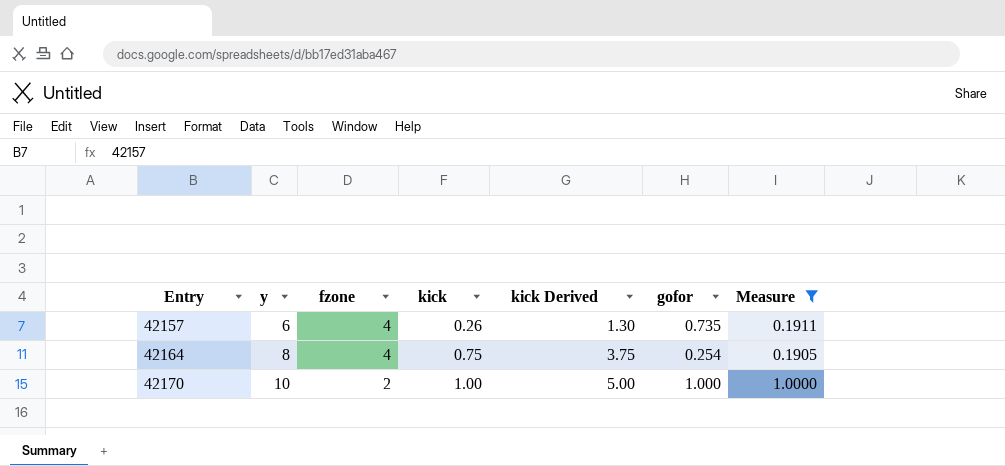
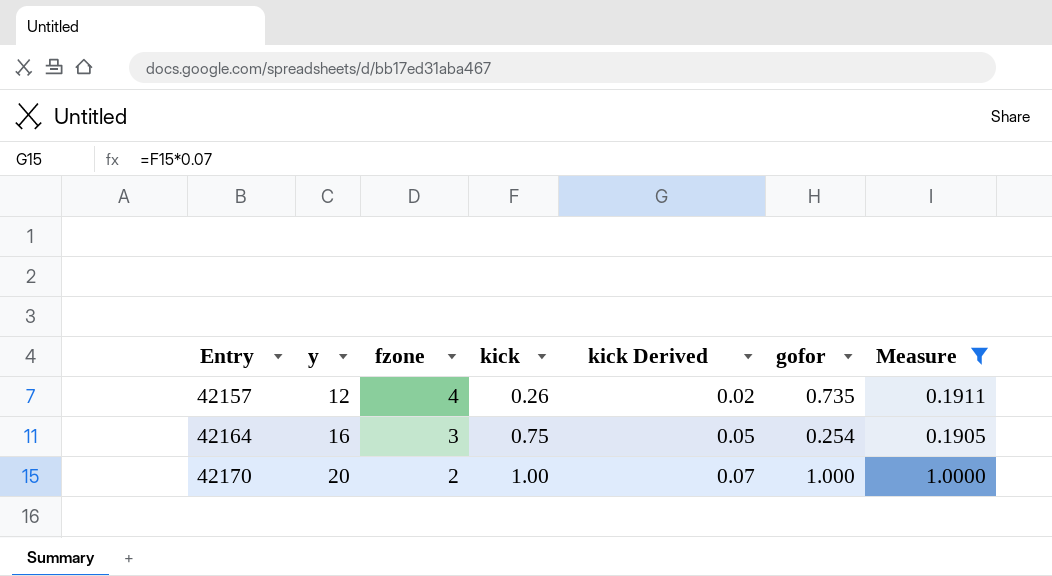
column kick Derived | formula: [kick] * 5 -> [kick] * 0.07
42157 | y: 6 -> 12
42164 | y: 8 -> 16
42164 | fzone: 4 -> 3
42170 | y: 10 -> 20

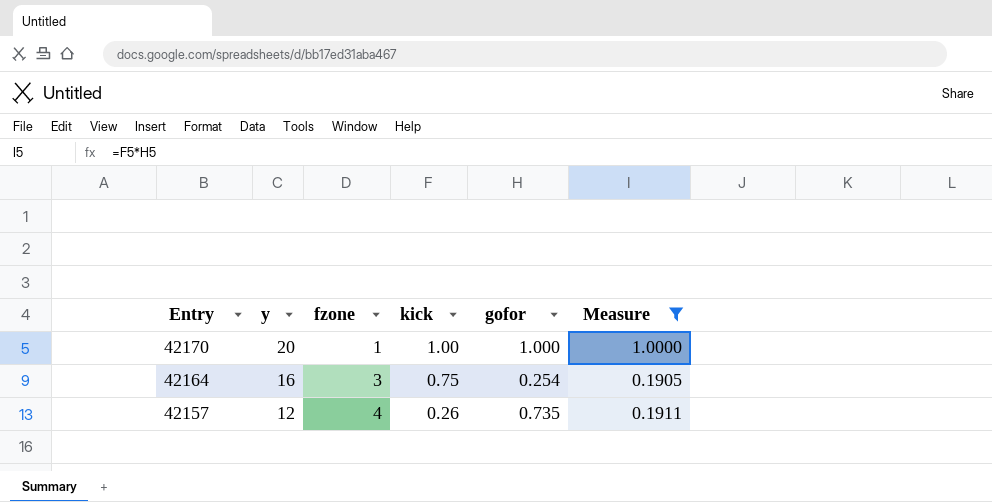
row order: Entry ascending -> Entry descending
column kick Derived | formula: [kick] * 0.07 -> none
42170 | fzone: 2 -> 1

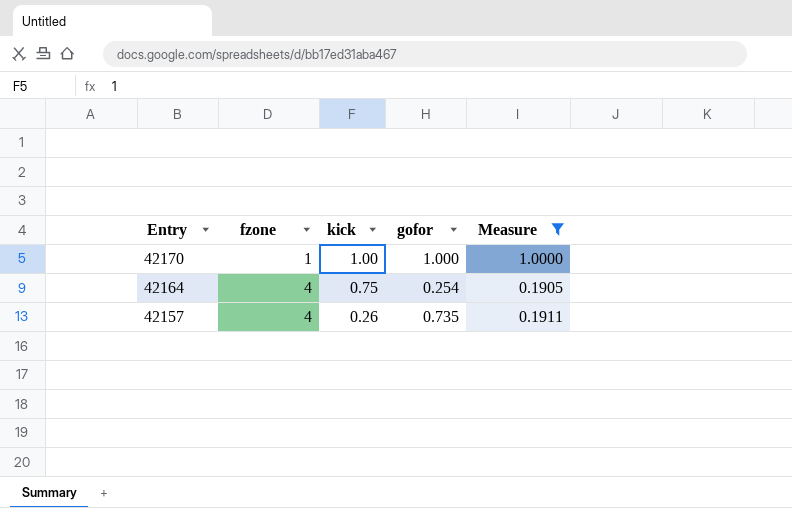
column y | position: 2 -> none
42164 | fzone: 3 -> 4

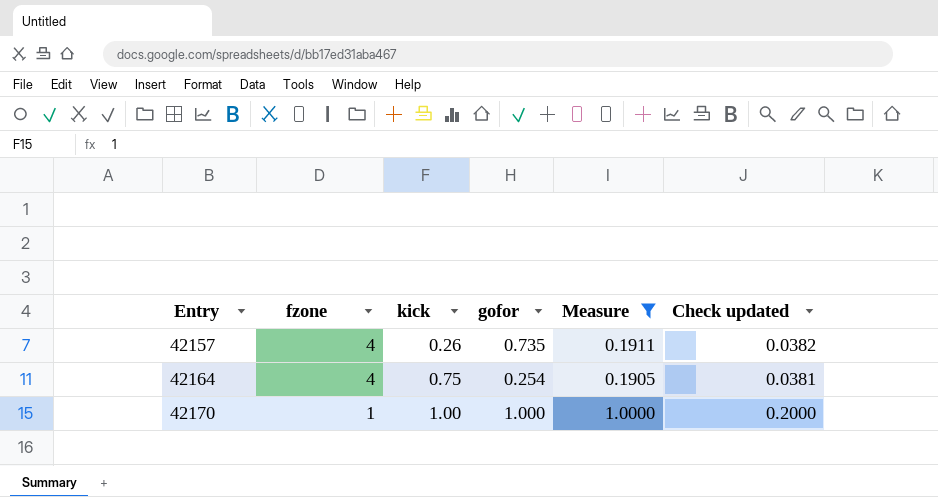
row order: Entry descending -> Entry ascending
column Check updated | formula: none -> [Measure] * 0.2

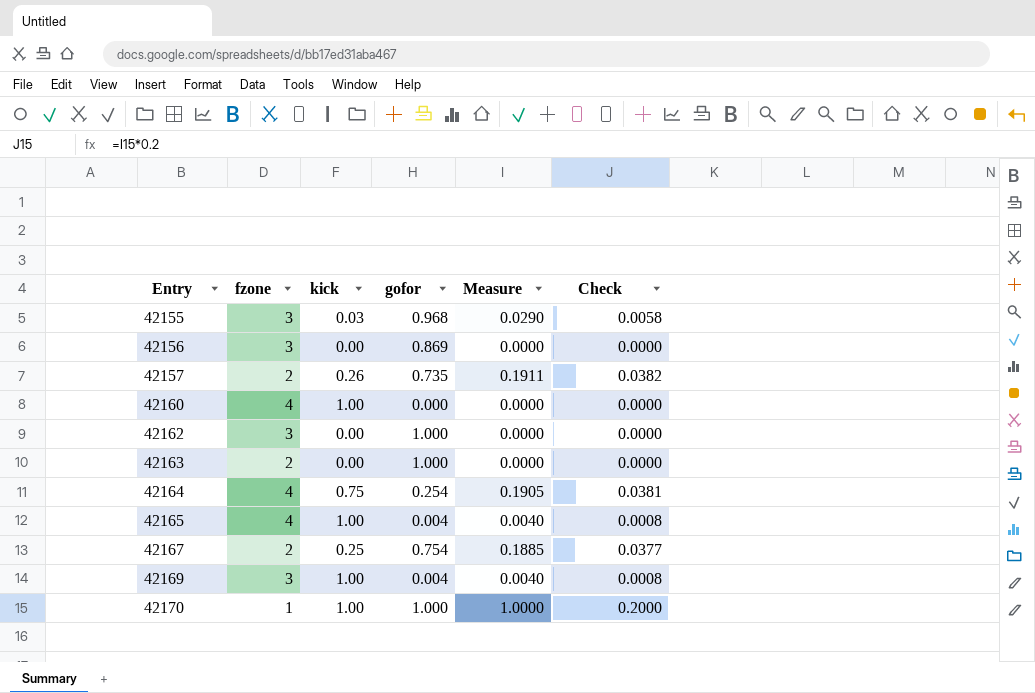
filter: Measure >= 0.1905 -> none
column name: Check updated -> Check
42157 | fzone: 4 -> 2

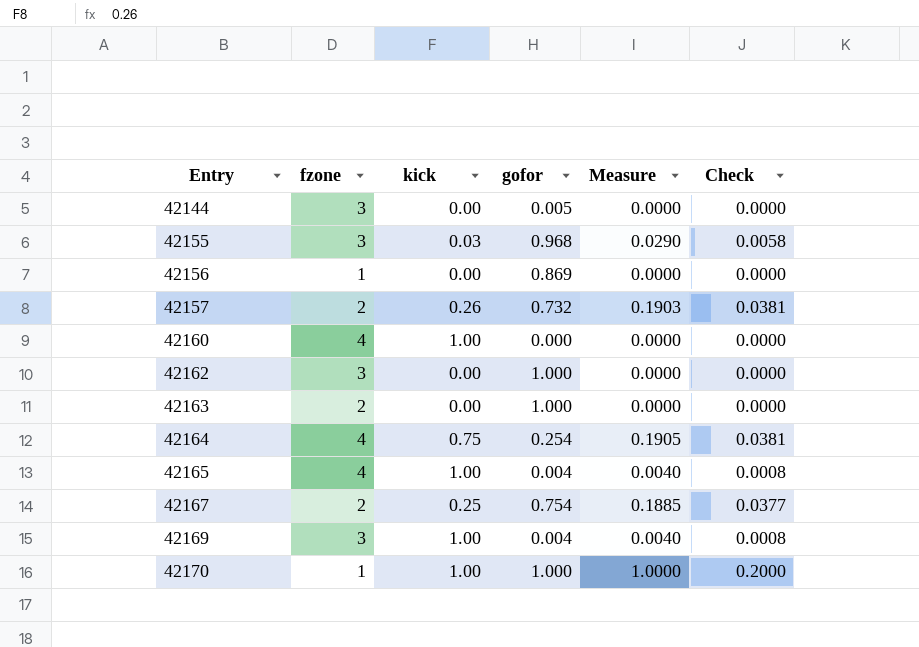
row 42144: none -> 3 | 0.00 | 0.005 | 0.0000 | 0.0000
42156 | fzone: 3 -> 1
42157 | gofor: 0.735 -> 0.732
42157 | Measure: 0.1911 -> 0.1903
42157 | Check: 0.0382 -> 0.0381

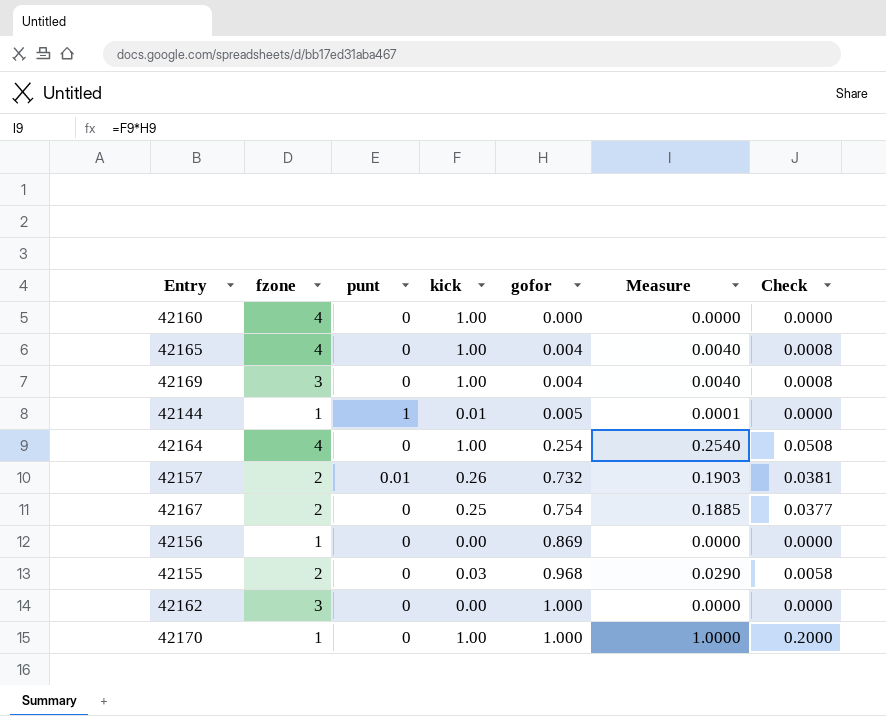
row order: Entry ascending -> gofor ascending
column punt | position: none -> 3
row 42163: 2 | 0.00 | 1.000 | 0.0000 | 0.0000 -> none
42144 | fzone: 3 -> 1
42144 | kick: 0.00 -> 0.01
42144 | Measure: 0.0000 -> 0.0001
42164 | kick: 0.75 -> 1.00
42164 | Measure: 0.1905 -> 0.2540
42164 | Check: 0.0381 -> 0.0508
42155 | fzone: 3 -> 2

